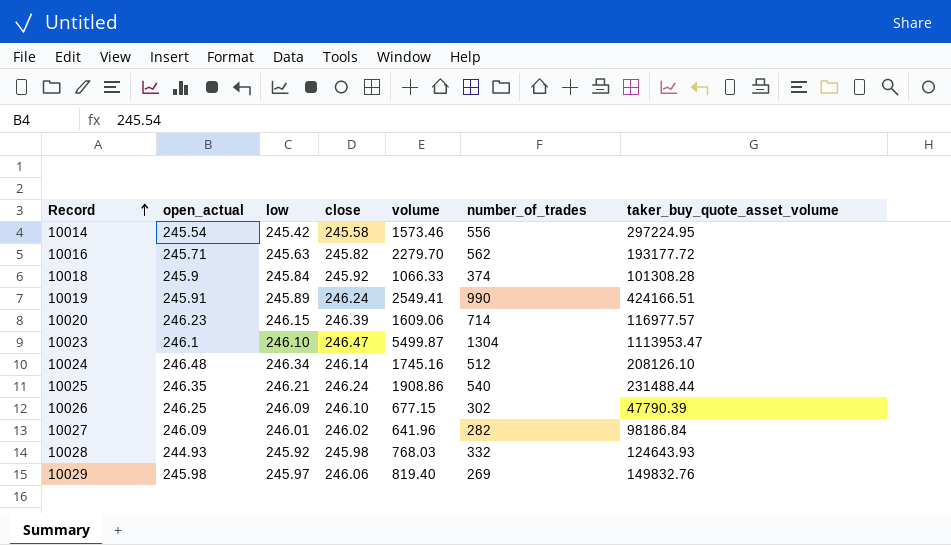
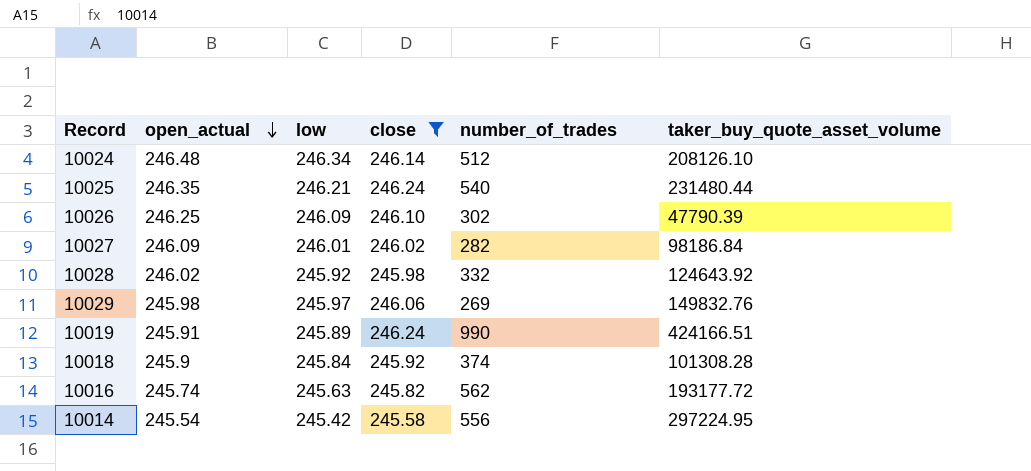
filter: none -> close <= 246.24
row order: Record ascending -> open_actual descending
column volume | position: 5 -> none
10025 | taker_buy_quote_asset_volume: 231488.44 -> 231480.44
10028 | open_actual: 244.93 -> 246.02
10028 | taker_buy_quote_asset_volume: 124643.93 -> 124643.92
10016 | open_actual: 245.71 -> 245.74

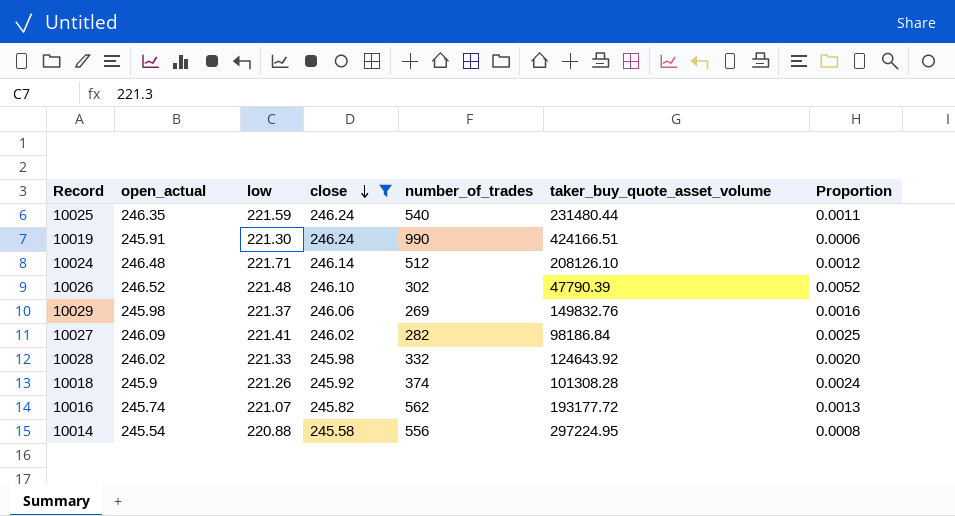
row order: open_actual descending -> close descending
column Proportion | formula: none -> [open_actual] / [taker_buy_quote_asset_volume]
10025 | low: 246.21 -> 221.59
10019 | low: 245.89 -> 221.30
10024 | low: 246.34 -> 221.71
10026 | open_actual: 246.25 -> 246.52
10026 | low: 246.09 -> 221.48
10029 | low: 245.97 -> 221.37
10027 | low: 246.01 -> 221.41
10028 | low: 245.92 -> 221.33
10018 | low: 245.84 -> 221.26
10016 | low: 245.63 -> 221.07
10014 | low: 245.42 -> 220.88

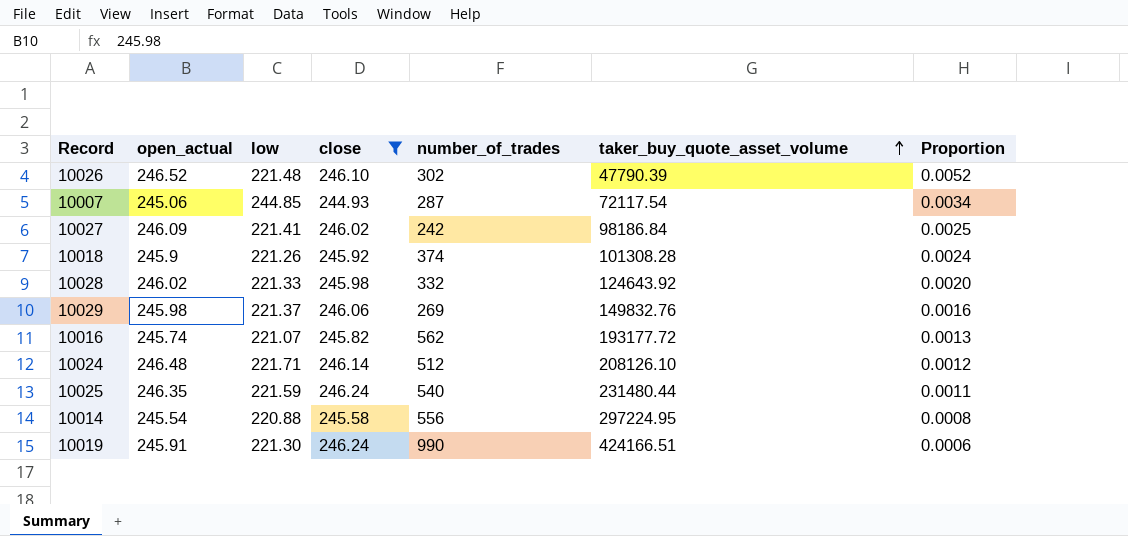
row order: close descending -> taker_buy_quote_asset_volume ascending
row 10007: none -> 245.06 | 244.85 | 244.93 | 287 | 72117.54 | 0.0034
10027 | number_of_trades: 282 -> 242

